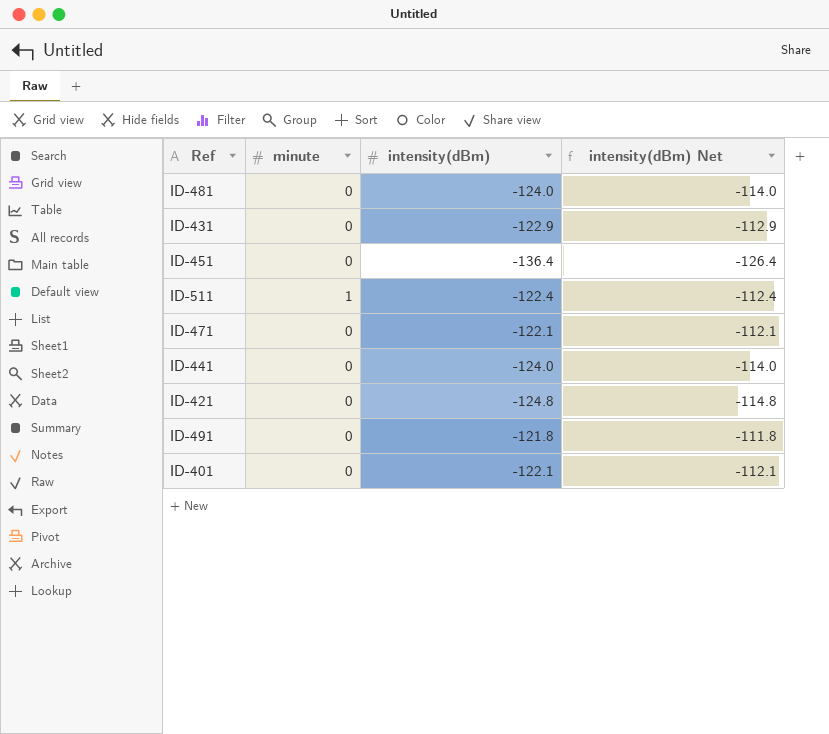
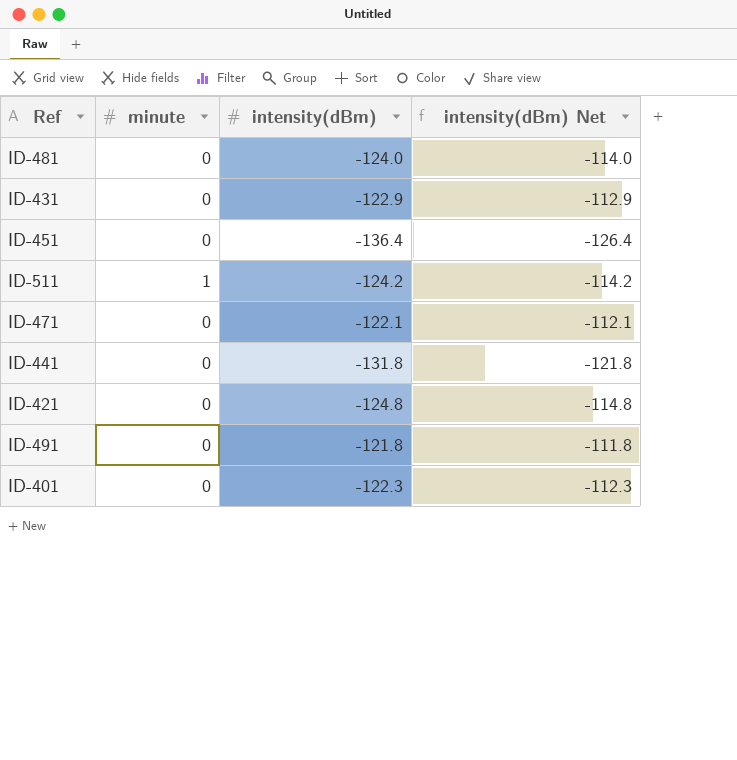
ID-511 | intensity(dBm): -122.4 -> -124.2
ID-511 | intensity(dBm) Net: -112.4 -> -114.2
ID-441 | intensity(dBm): -124.0 -> -131.8
ID-441 | intensity(dBm) Net: -114.0 -> -121.8
ID-401 | intensity(dBm): -122.1 -> -122.3
ID-401 | intensity(dBm) Net: -112.1 -> -112.3

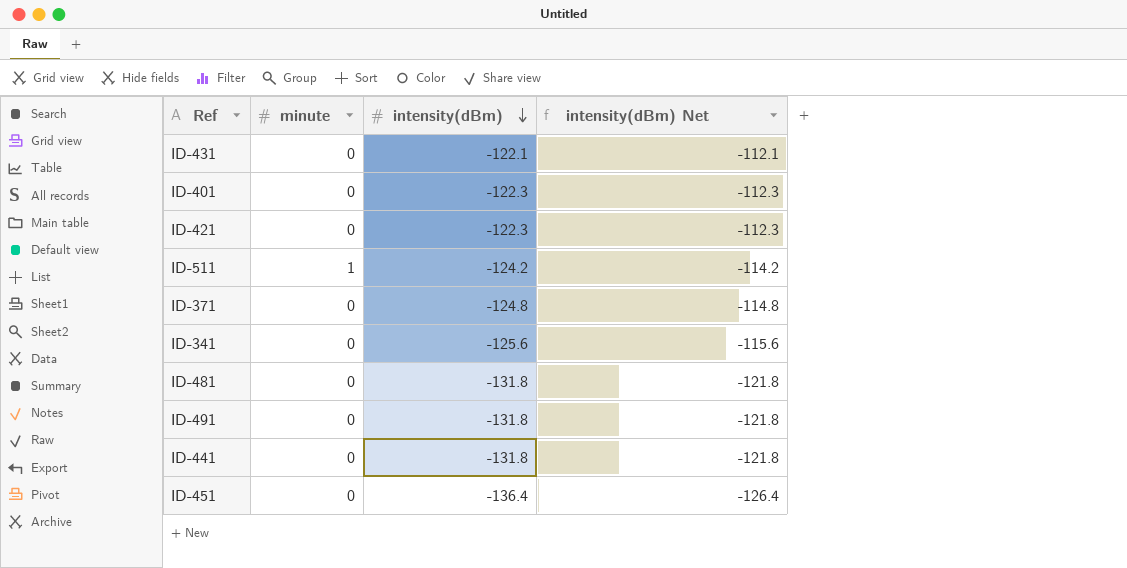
row order: none -> intensity(dBm) descending
row ID-471: 0 | -122.1 | -112.1 -> none
ID-431 | intensity(dBm): -122.9 -> -122.1
ID-431 | intensity(dBm) Net: -112.9 -> -112.1
ID-421 | intensity(dBm): -124.8 -> -122.3
ID-421 | intensity(dBm) Net: -114.8 -> -112.3
row ID-371: none -> 0 | -124.8 | -114.8
row ID-341: none -> 0 | -125.6 | -115.6
ID-481 | intensity(dBm): -124.0 -> -131.8
ID-481 | intensity(dBm) Net: -114.0 -> -121.8
ID-491 | intensity(dBm): -121.8 -> -131.8
ID-491 | intensity(dBm) Net: -111.8 -> -121.8

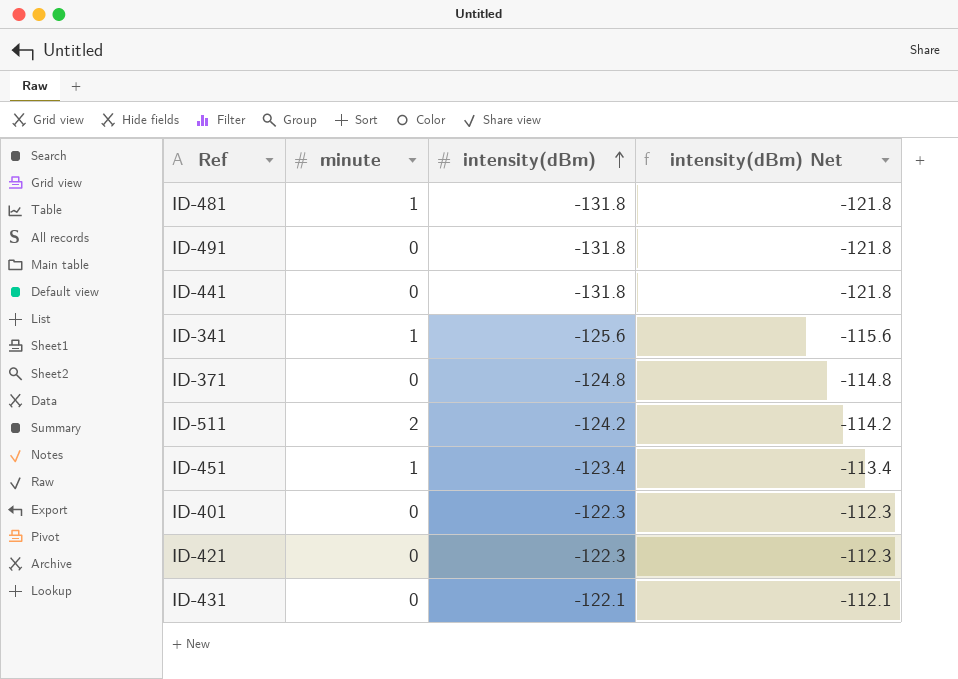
row order: intensity(dBm) descending -> intensity(dBm) ascending
ID-481 | minute: 0 -> 1
ID-341 | minute: 0 -> 1
ID-511 | minute: 1 -> 2
ID-451 | minute: 0 -> 1
ID-451 | intensity(dBm): -136.4 -> -123.4
ID-451 | intensity(dBm) Net: -126.4 -> -113.4

